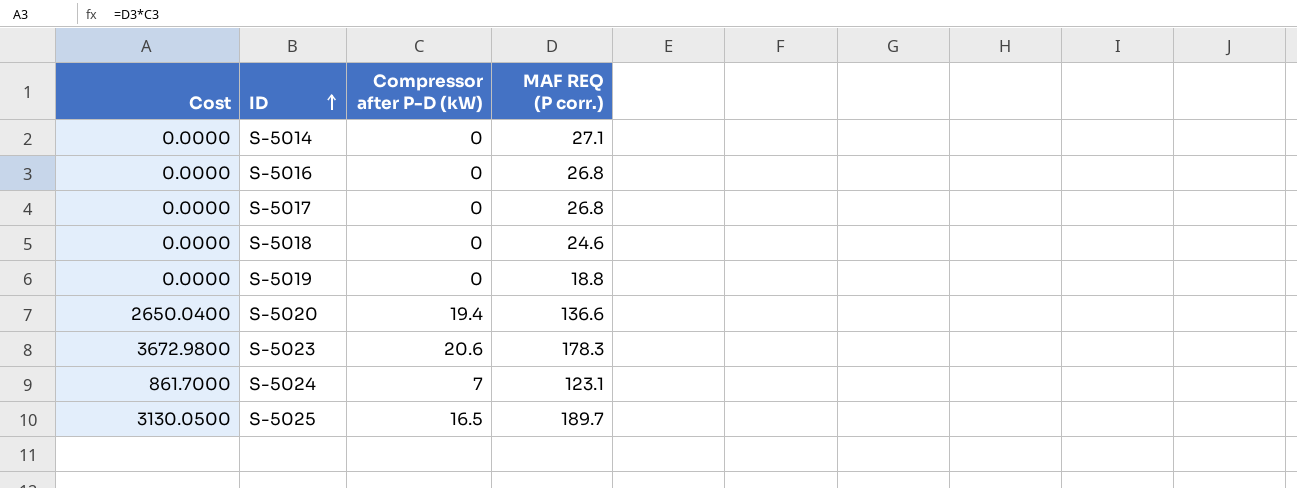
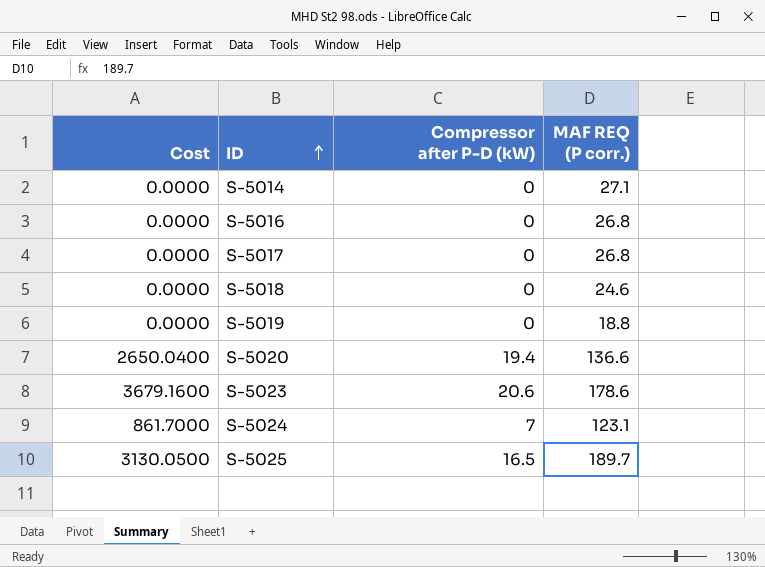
S-5023 | Cost: 3672.9800 -> 3679.1600
S-5023 | MAF REQ (P corr.): 178.3 -> 178.6

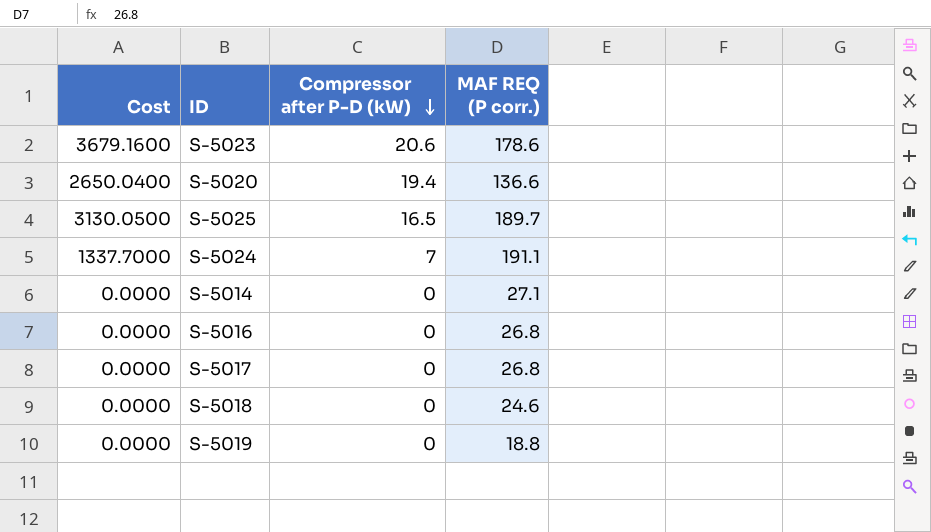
row order: ID ascending -> Compressor after P-D (kW) descending
S-5024 | Cost: 861.7000 -> 1337.7000
S-5024 | MAF REQ (P corr.): 123.1 -> 191.1

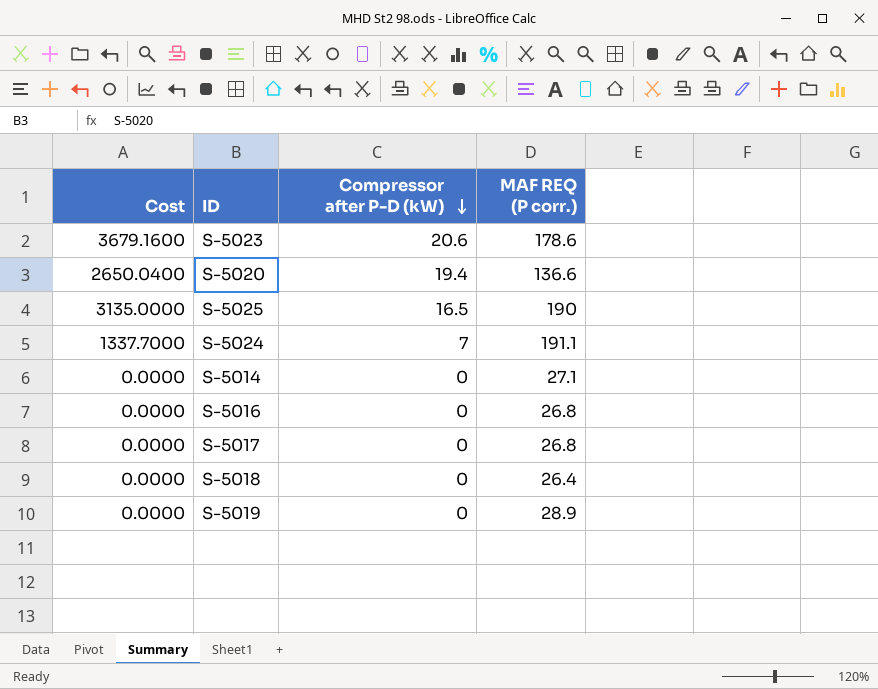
S-5025 | Cost: 3130.0500 -> 3135.0000
S-5025 | MAF REQ (P corr.): 189.7 -> 190
S-5018 | MAF REQ (P corr.): 24.6 -> 26.4
S-5019 | MAF REQ (P corr.): 18.8 -> 28.9

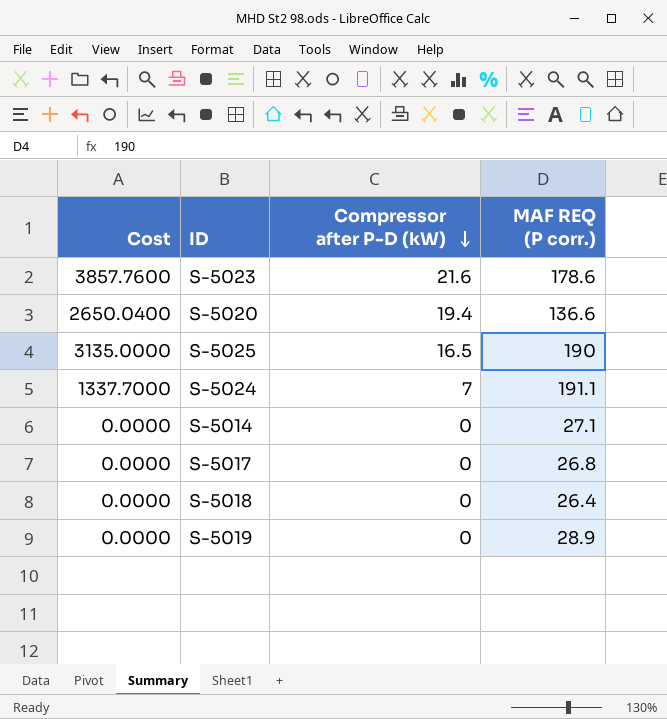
row S-5016: 0.0000 | 0 | 26.8 -> none
S-5023 | Cost: 3679.1600 -> 3857.7600
S-5023 | Compressor after P-D (kW): 20.6 -> 21.6

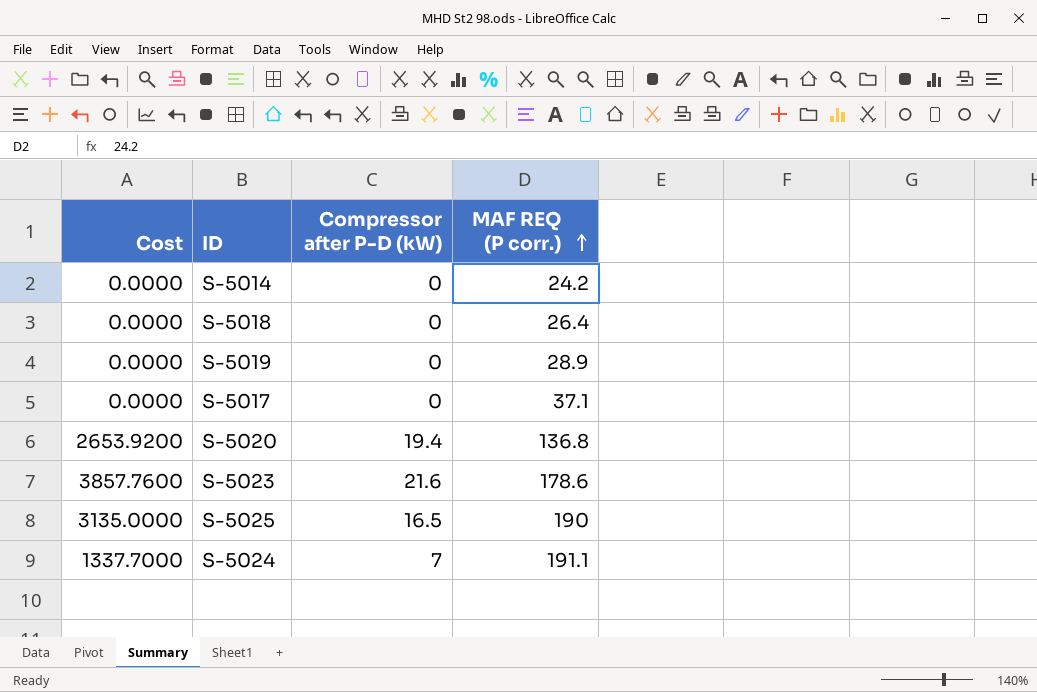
row order: Compressor after P-D (kW) descending -> MAF REQ (P corr.) ascending
S-5014 | MAF REQ (P corr.): 27.1 -> 24.2
S-5017 | MAF REQ (P corr.): 26.8 -> 37.1
S-5020 | Cost: 2650.0400 -> 2653.9200
S-5020 | MAF REQ (P corr.): 136.6 -> 136.8

